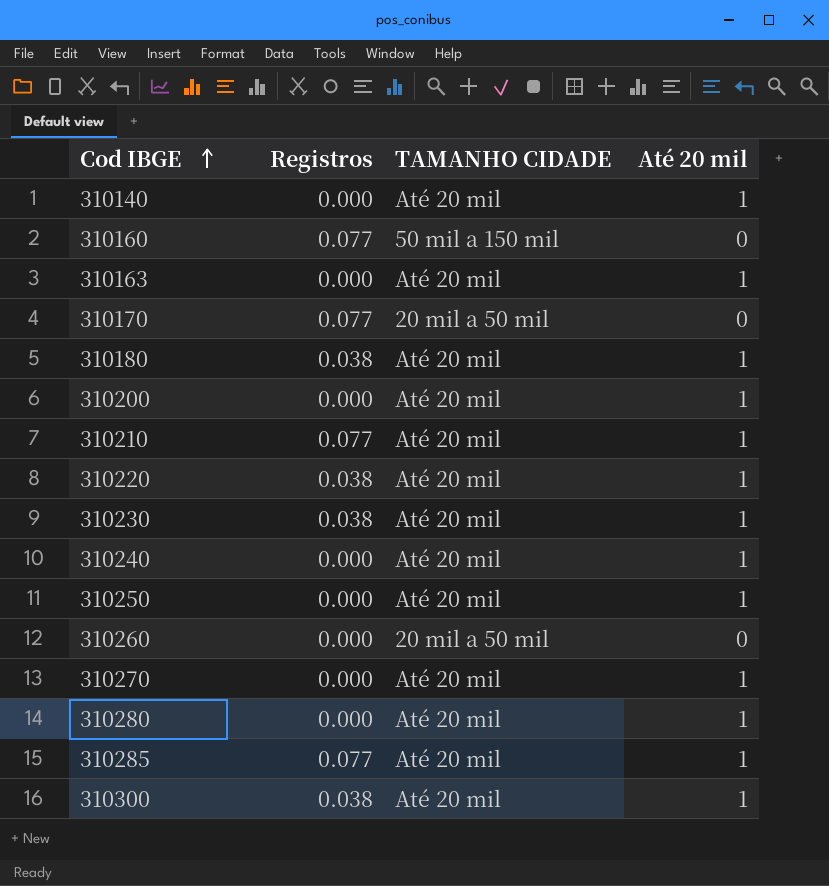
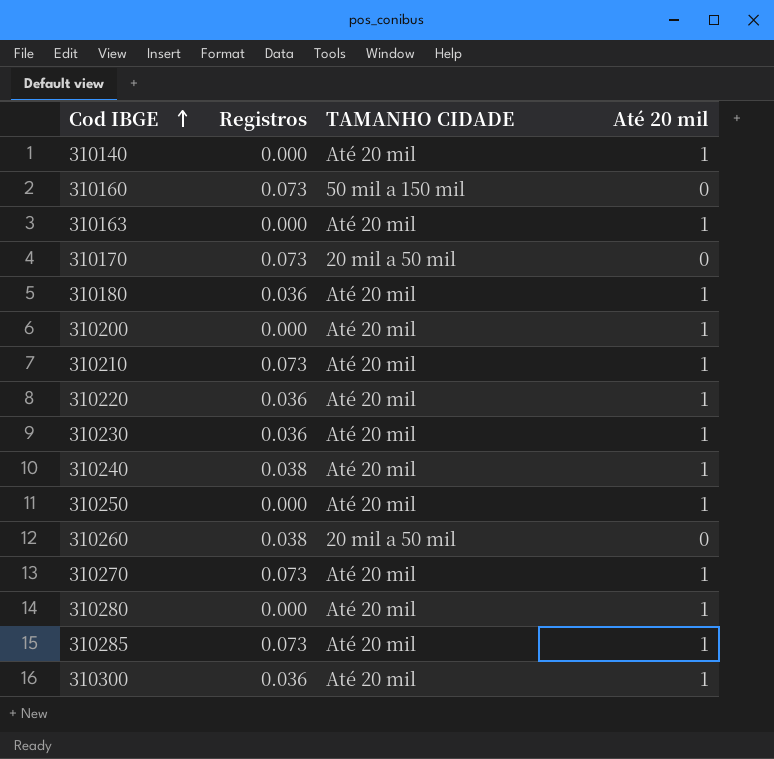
310160 | Registros: 0.077 -> 0.073
310170 | Registros: 0.077 -> 0.073
310180 | Registros: 0.038 -> 0.036
310210 | Registros: 0.077 -> 0.073
310220 | Registros: 0.038 -> 0.036
310230 | Registros: 0.038 -> 0.036
310240 | Registros: 0.000 -> 0.038
310260 | Registros: 0.000 -> 0.038
310270 | Registros: 0.000 -> 0.073
310285 | Registros: 0.077 -> 0.073
310300 | Registros: 0.038 -> 0.036

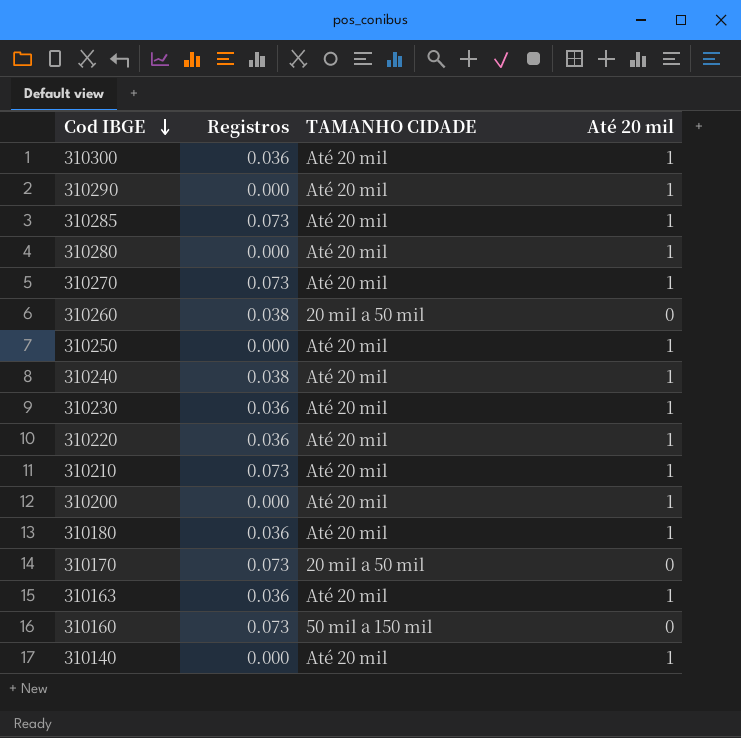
row order: Cod IBGE ascending -> Cod IBGE descending
row 310290: none -> 0.000 | Até 20 mil | 1
310163 | Registros: 0.000 -> 0.036

